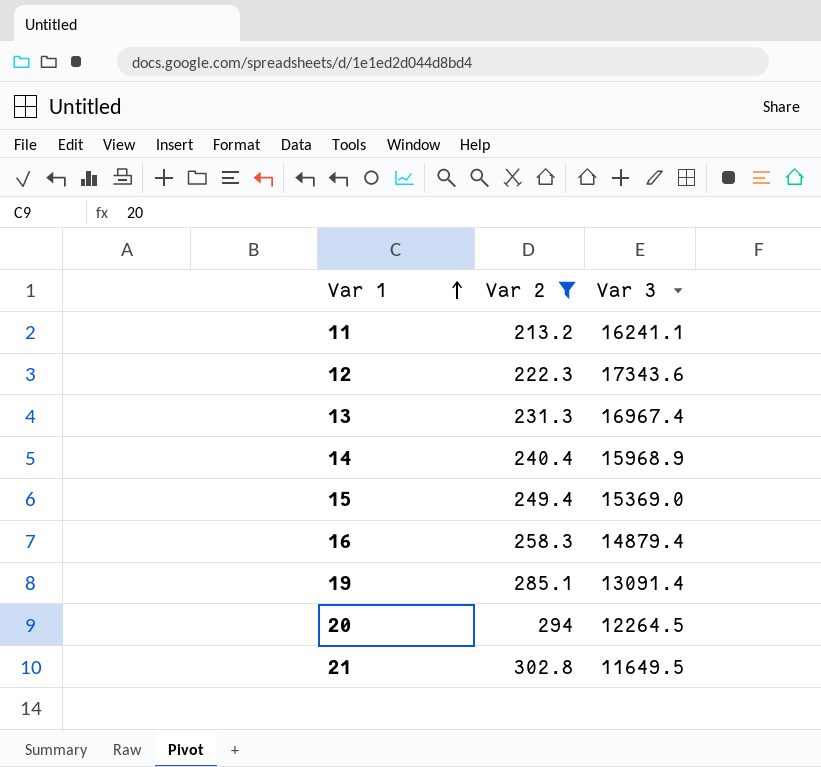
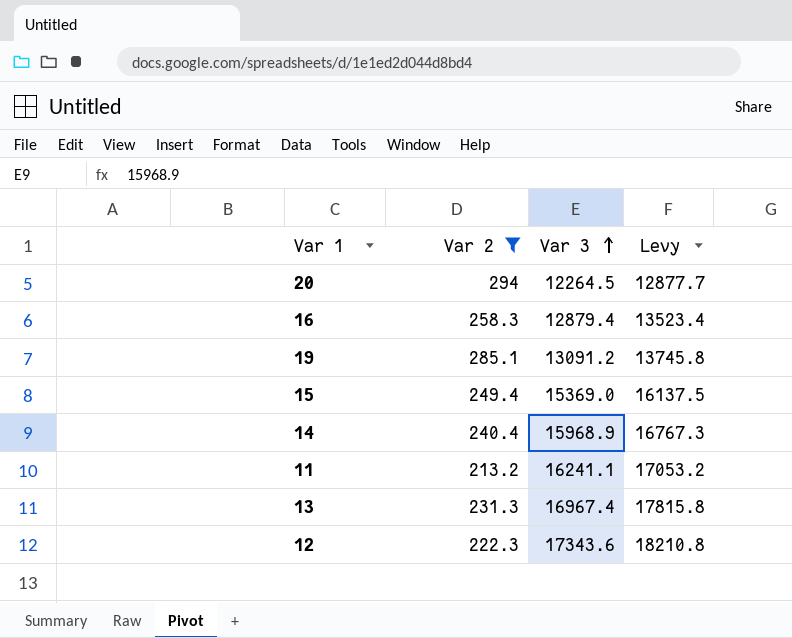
row order: Var 1 ascending -> Var 3 ascending
column Levy | formula: none -> [Var 3] * 1.05
row 21: 302.8 | 11649.5 -> none
16 | Var 3: 14879.4 -> 12879.4
19 | Var 3: 13091.4 -> 13091.2

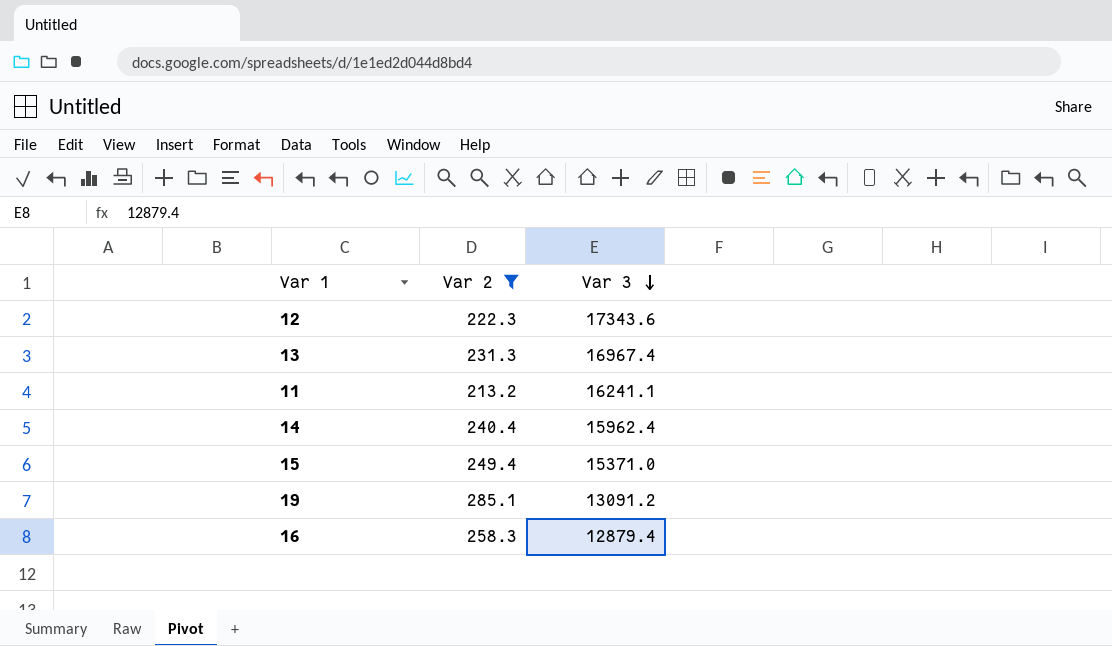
row order: Var 3 ascending -> Var 3 descending
column Levy | formula: [Var 3] * 1.05 -> none
row 20: 294 | 12264.5 | 12877.7 -> none
14 | Var 3: 15968.9 -> 15962.4
15 | Var 3: 15369.0 -> 15371.0

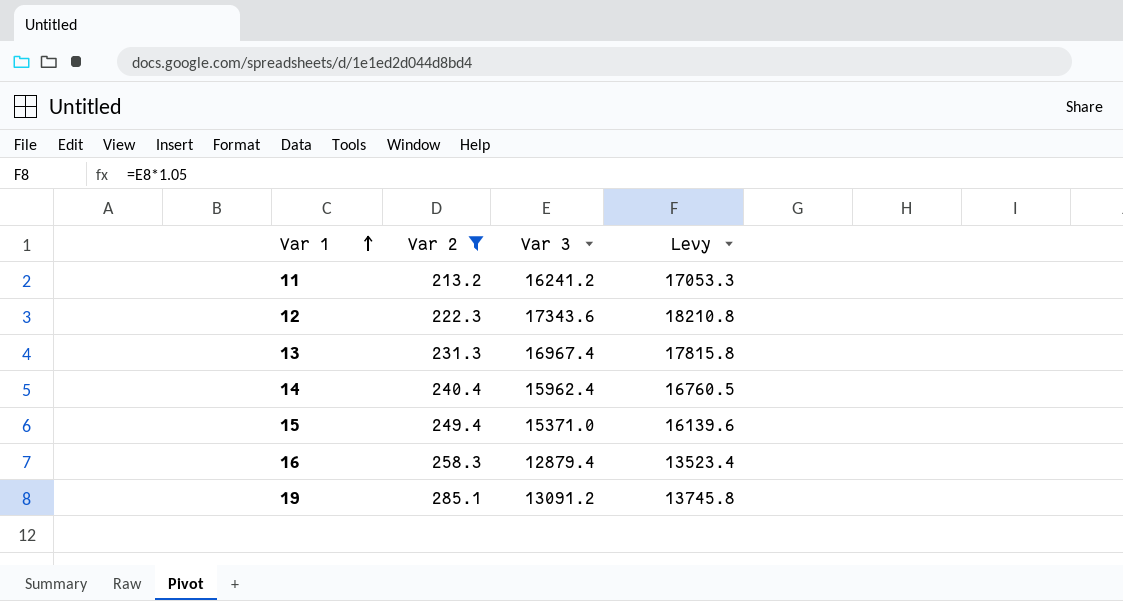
row order: Var 3 descending -> Var 1 ascending
column Levy | formula: none -> [Var 3] * 1.05
11 | Var 3: 16241.1 -> 16241.2

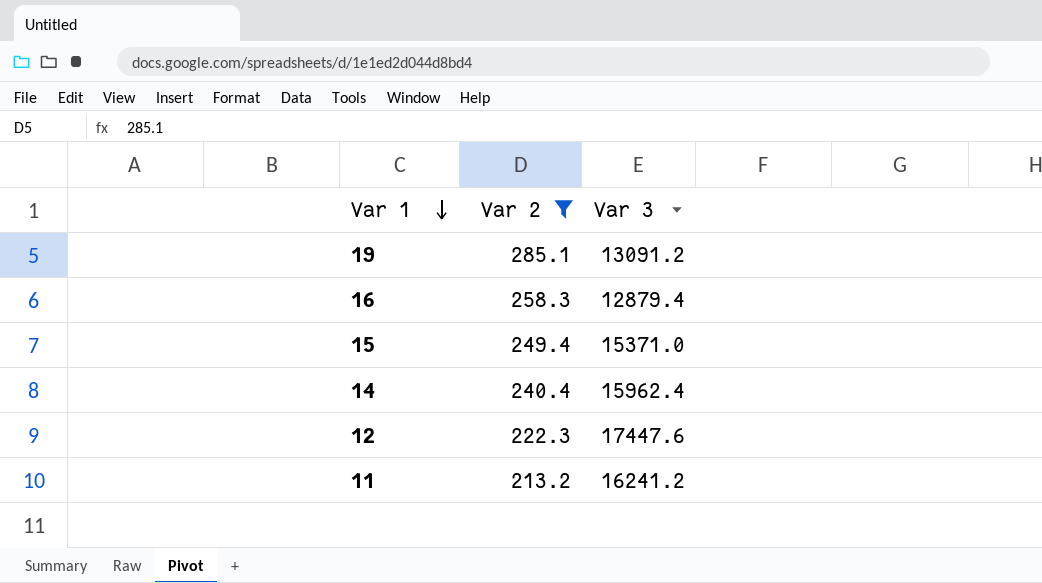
row order: Var 1 ascending -> Var 1 descending
column Levy | formula: [Var 3] * 1.05 -> none
row 13: 231.3 | 16967.4 | 17815.8 -> none
12 | Var 3: 17343.6 -> 17447.6

